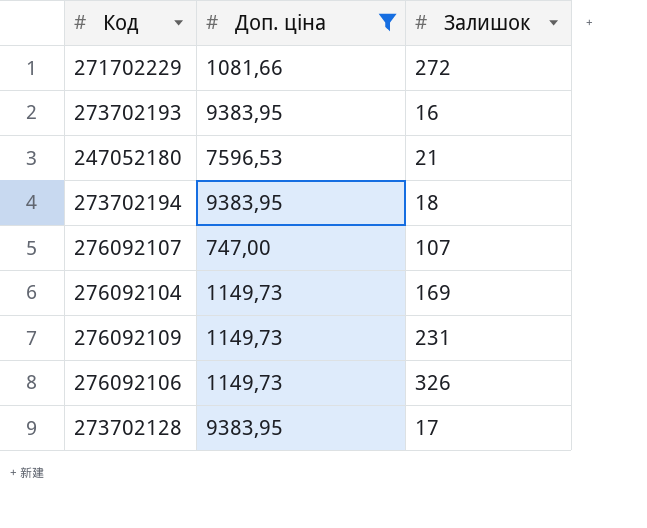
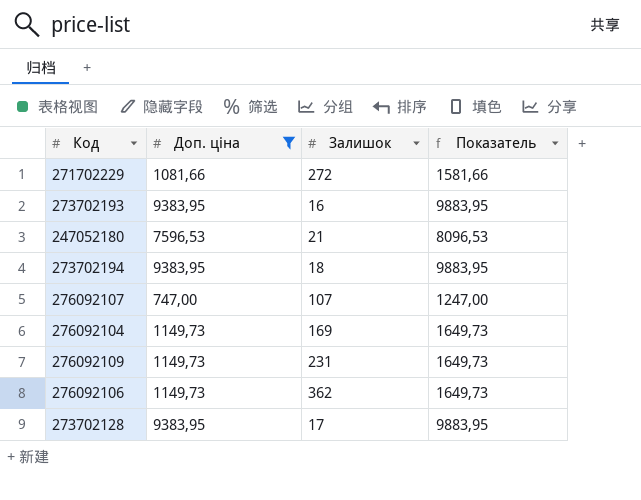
column Показатель | formula: none -> [Доп. ціна] + 500
276092106 | Залишок: 326 -> 362

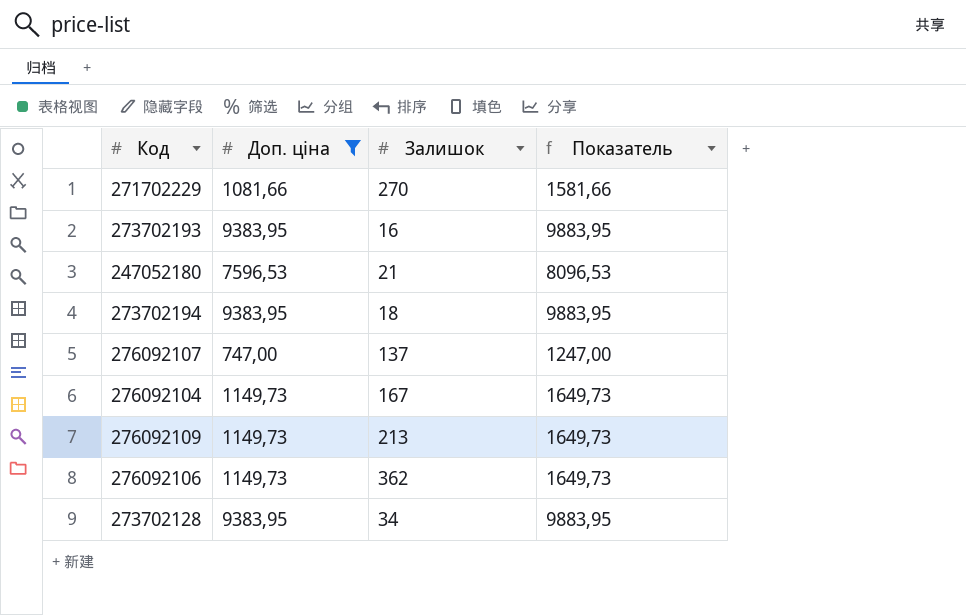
271702229 | Залишок: 272 -> 270
276092107 | Залишок: 107 -> 137
276092104 | Залишок: 169 -> 167
276092109 | Залишок: 231 -> 213
273702128 | Залишок: 17 -> 34

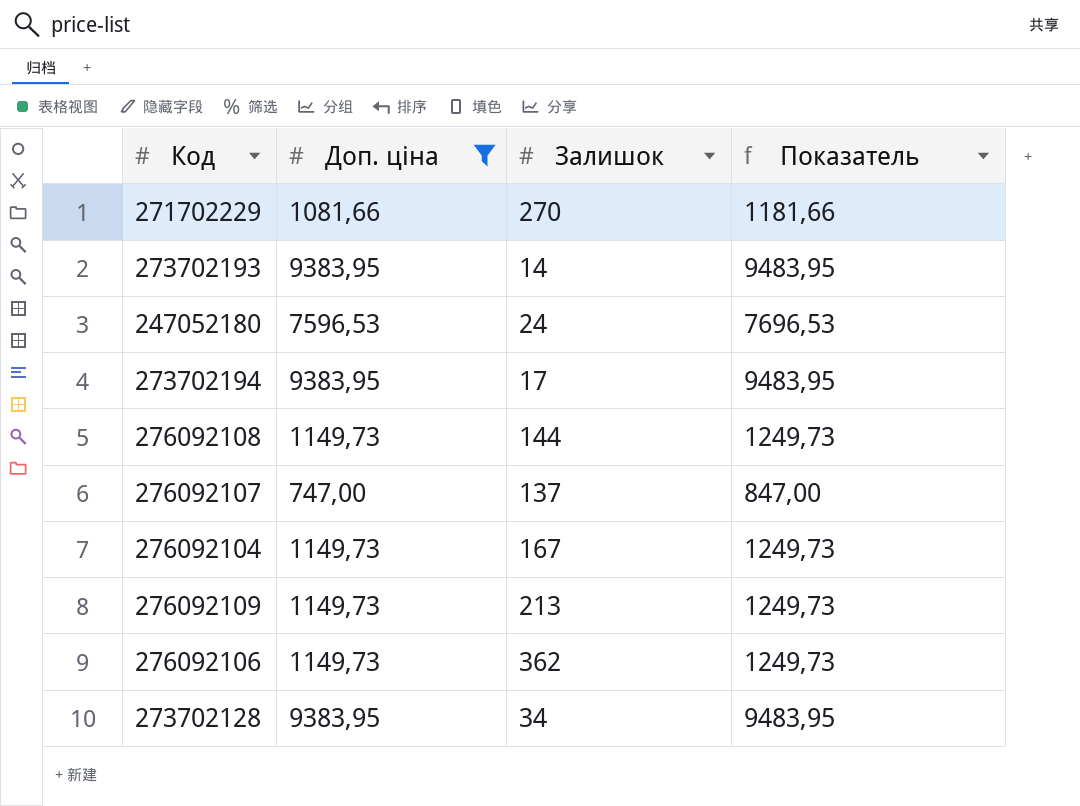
column Показатель | formula: [Доп. ціна] + 500 -> [Доп. ціна] + 100
273702193 | Залишок: 16 -> 14
247052180 | Залишок: 21 -> 24
273702194 | Залишок: 18 -> 17
row 276092108: none -> 1149,73 | 144 | 1249,73

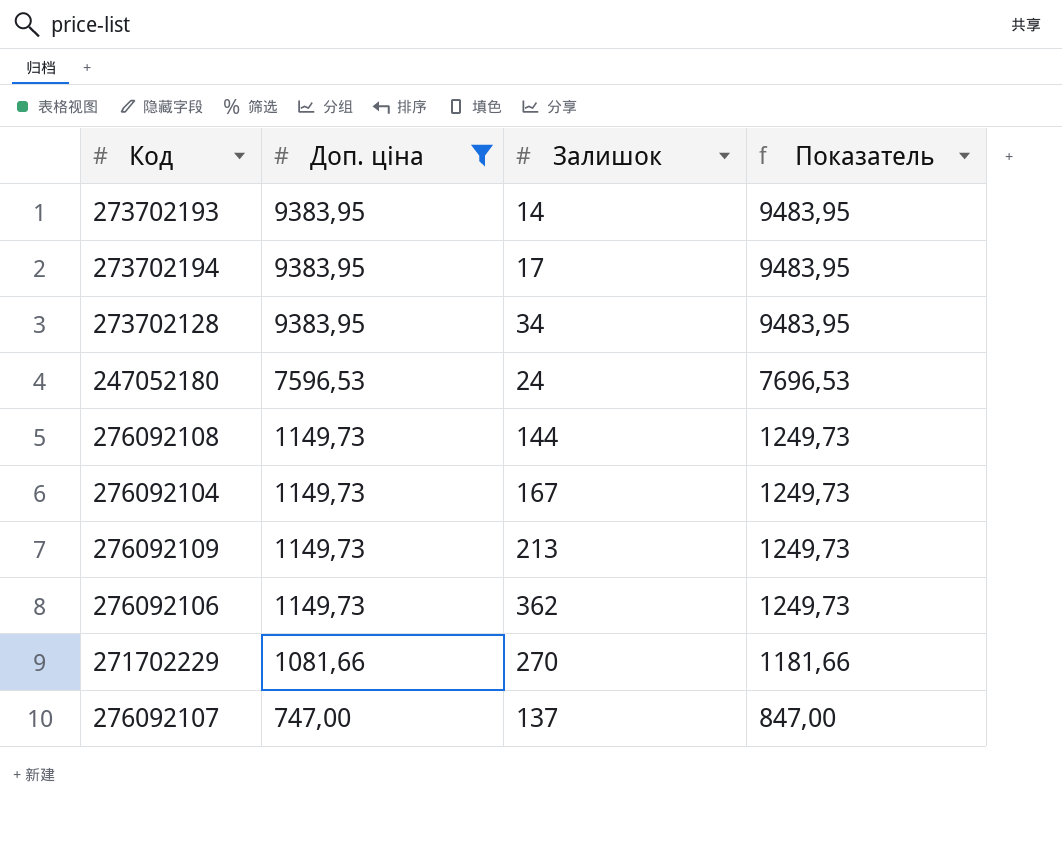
row order: none -> Доп. ціна descending

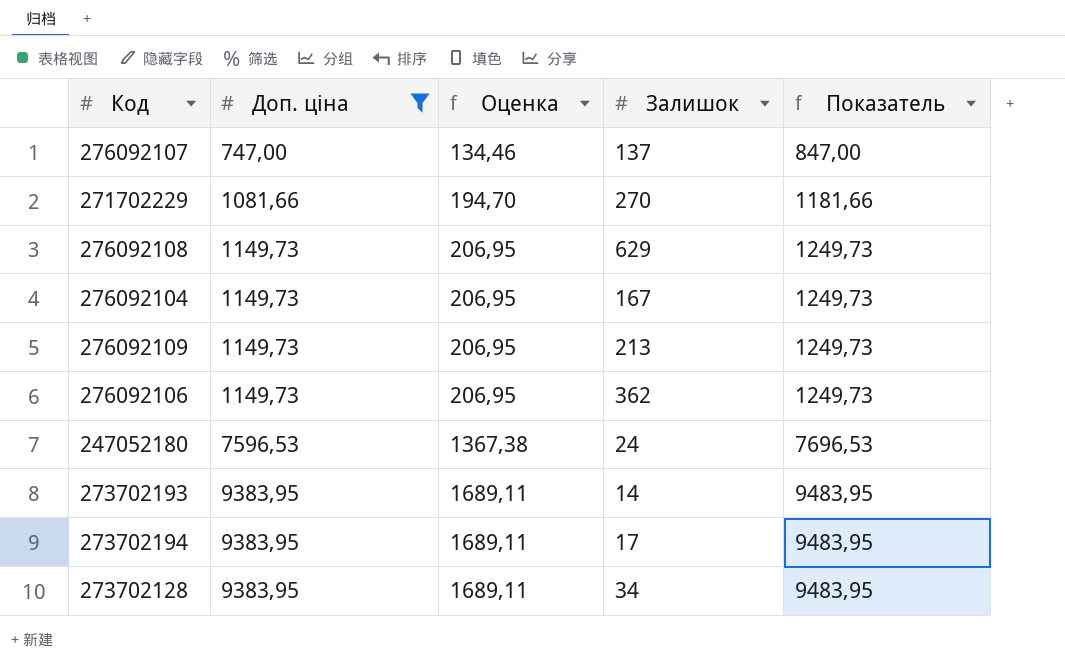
row order: Доп. ціна descending -> Доп. ціна ascending
column Оценка | formula: none -> [Доп. ціна] * 0,18
276092108 | Залишок: 144 -> 629

